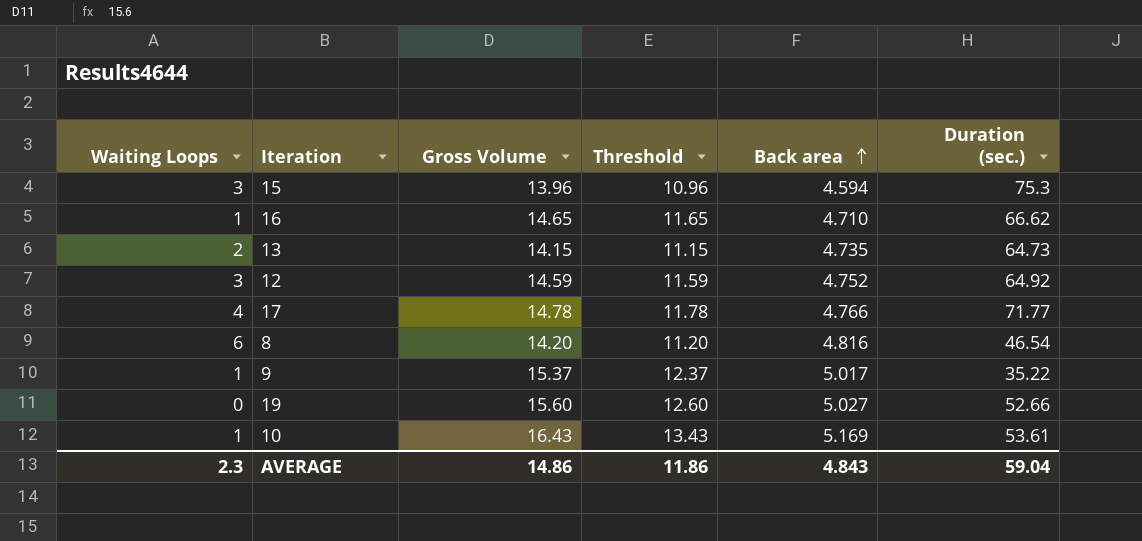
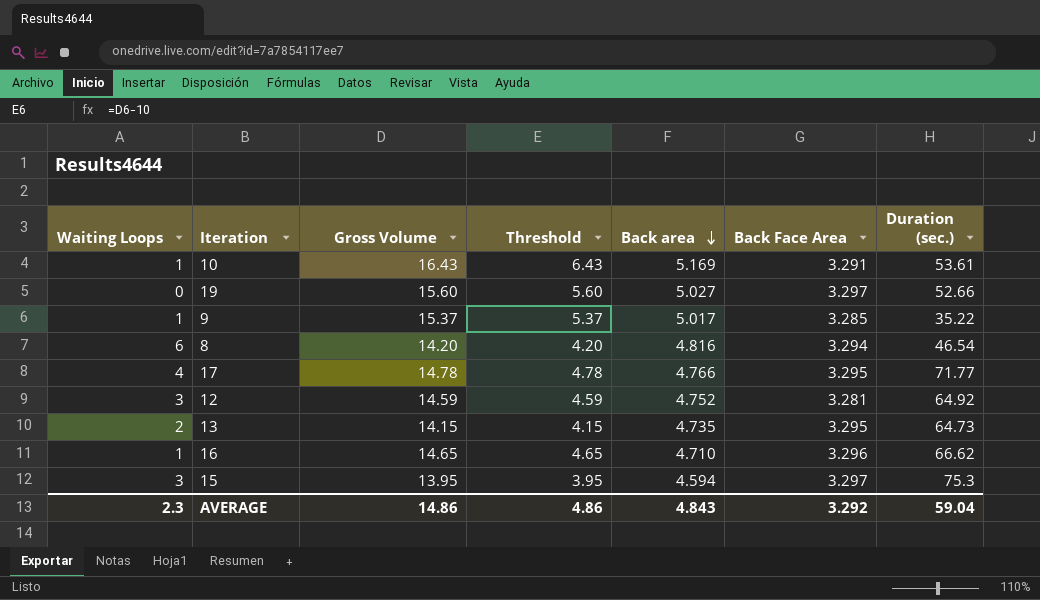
row order: Back area ascending -> Back area descending
column Threshold | formula: [Gross Volume] - 3 -> [Gross Volume] - 10
column Back Face Area | position: none -> 6
15 | Gross Volume: 13.96 -> 13.95
AVERAGE | Threshold: 11.86 -> 4.86

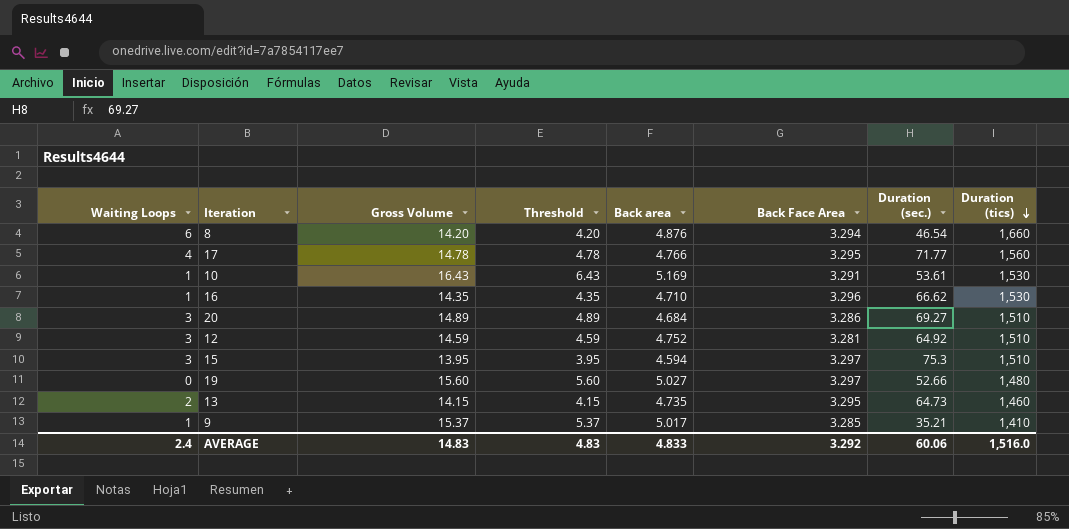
row order: Back area descending -> Duration (tics) descending
column Duration (tics) | position: none -> 8
8 | Back area: 4.816 -> 4.876
16 | Gross Volume: 14.65 -> 14.35
16 | Threshold: 4.65 -> 4.35
row 20: none -> 3 | 14.89 | 4.89 | 4.684 | 3.286 | 69.27 | 1,510
9 | Duration (sec.): 35.22 -> 35.21
AVERAGE | Waiting Loops: 2.3 -> 2.4
AVERAGE | Gross Volume: 14.86 -> 14.83
AVERAGE | Threshold: 4.86 -> 4.83
AVERAGE | Back area: 4.843 -> 4.833
AVERAGE | Duration (sec.): 59.04 -> 60.06

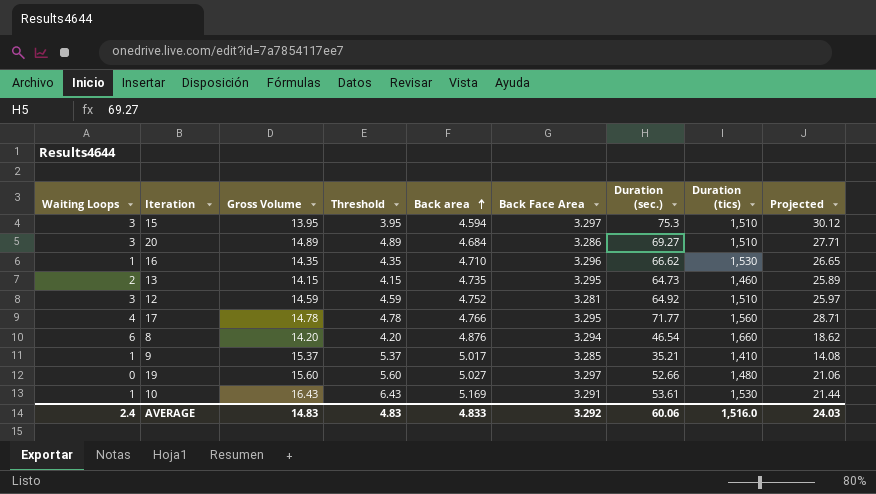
row order: Duration (tics) descending -> Back area ascending
column Projected | formula: none -> [Duration (sec.)] * 0.4

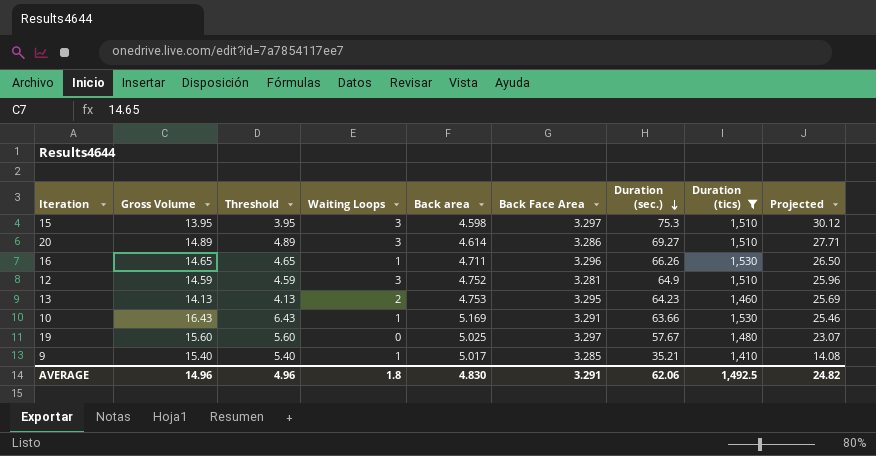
filter: none -> Duration (tics) <= 1,530
row order: Back area ascending -> Duration (sec.) descending
column Waiting Loops | position: 1 -> 4
15 | Back area: 4.594 -> 4.598
20 | Back area: 4.684 -> 4.614
16 | Gross Volume: 14.35 -> 14.65
16 | Threshold: 4.35 -> 4.65
16 | Back area: 4.710 -> 4.711
16 | Duration (sec.): 66.62 -> 66.26
16 | Projected: 26.65 -> 26.50
12 | Duration (sec.): 64.92 -> 64.9
12 | Projected: 25.97 -> 25.96
13 | Gross Volume: 14.15 -> 14.13
13 | Threshold: 4.15 -> 4.13
13 | Back area: 4.735 -> 4.753
13 | Duration (sec.): 64.73 -> 64.23
13 | Projected: 25.89 -> 25.69
10 | Duration (sec.): 53.61 -> 63.66
10 | Projected: 21.44 -> 25.46
19 | Back area: 5.027 -> 5.025
19 | Duration (sec.): 52.66 -> 57.67
19 | Projected: 21.06 -> 23.07
9 | Gross Volume: 15.37 -> 15.40
9 | Threshold: 5.37 -> 5.40
AVERAGE | Gross Volume: 14.83 -> 14.96
AVERAGE | Threshold: 4.83 -> 4.96
AVERAGE | Waiting Loops: 2.4 -> 1.8
AVERAGE | Back area: 4.833 -> 4.830
AVERAGE | Back Face Area: 3.292 -> 3.291
AVERAGE | Duration (sec.): 60.06 -> 62.06
AVERAGE | Duration (tics): 1,516.0 -> 1,492.5
AVERAGE | Projected: 24.03 -> 24.82

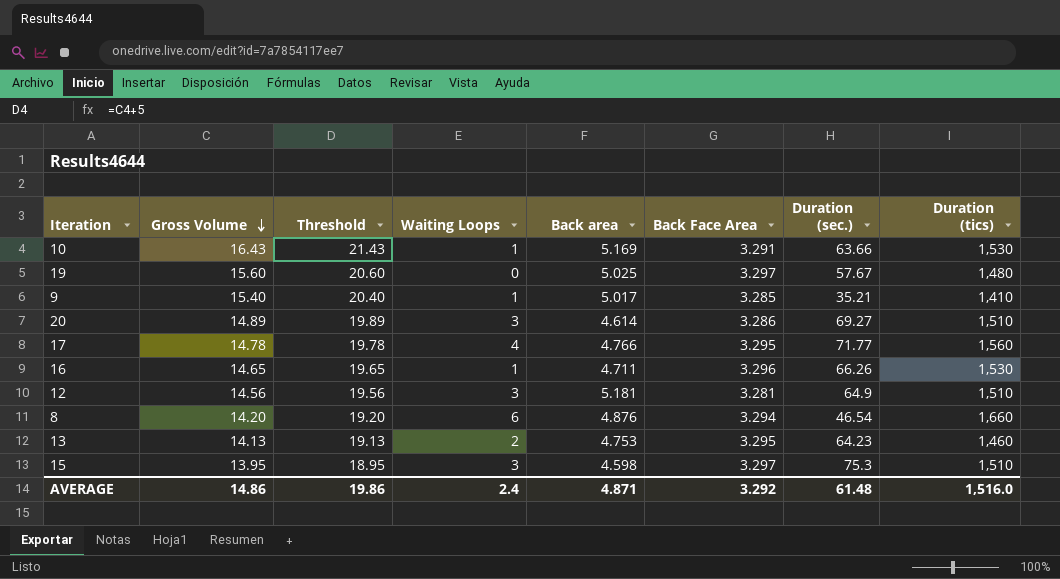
filter: Duration (tics) <= 1,530 -> none
row order: Duration (sec.) descending -> Gross Volume descending
column Projected | formula: [Duration (sec.)] * 0.4 -> none
column Threshold | formula: [Gross Volume] - 10 -> [Gross Volume] + 5
12 | Gross Volume: 14.59 -> 14.56
12 | Back area: 4.752 -> 5.181
AVERAGE | Gross Volume: 14.96 -> 14.86
AVERAGE | Threshold: 4.96 -> 19.86
AVERAGE | Waiting Loops: 1.8 -> 2.4
AVERAGE | Back area: 4.830 -> 4.871
AVERAGE | Back Face Area: 3.291 -> 3.292
AVERAGE | Duration (sec.): 62.06 -> 61.48
AVERAGE | Duration (tics): 1,492.5 -> 1,516.0

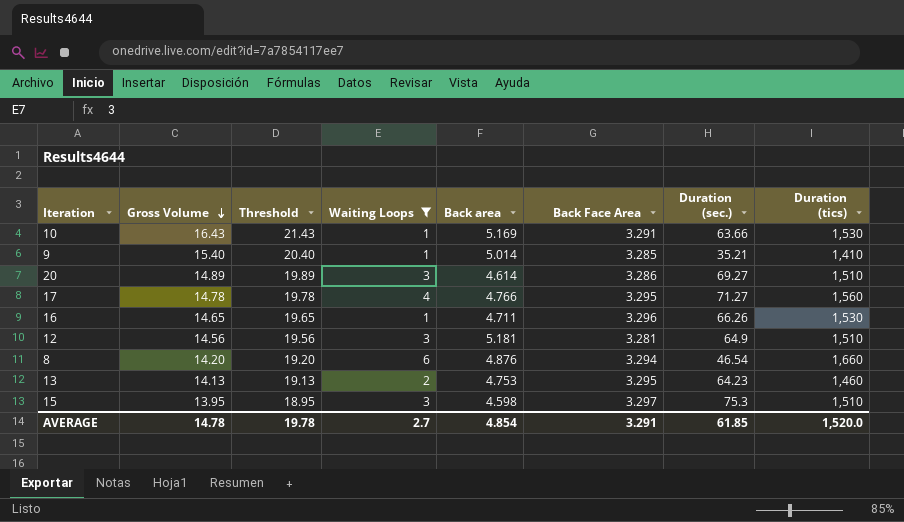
filter: none -> Waiting Loops != 0
9 | Back area: 5.017 -> 5.014
17 | Duration (sec.): 71.77 -> 71.27
AVERAGE | Gross Volume: 14.86 -> 14.78
AVERAGE | Threshold: 19.86 -> 19.78
AVERAGE | Waiting Loops: 2.4 -> 2.7
AVERAGE | Back area: 4.871 -> 4.854
AVERAGE | Back Face Area: 3.292 -> 3.291
AVERAGE | Duration (sec.): 61.48 -> 61.85
AVERAGE | Duration (tics): 1,516.0 -> 1,520.0

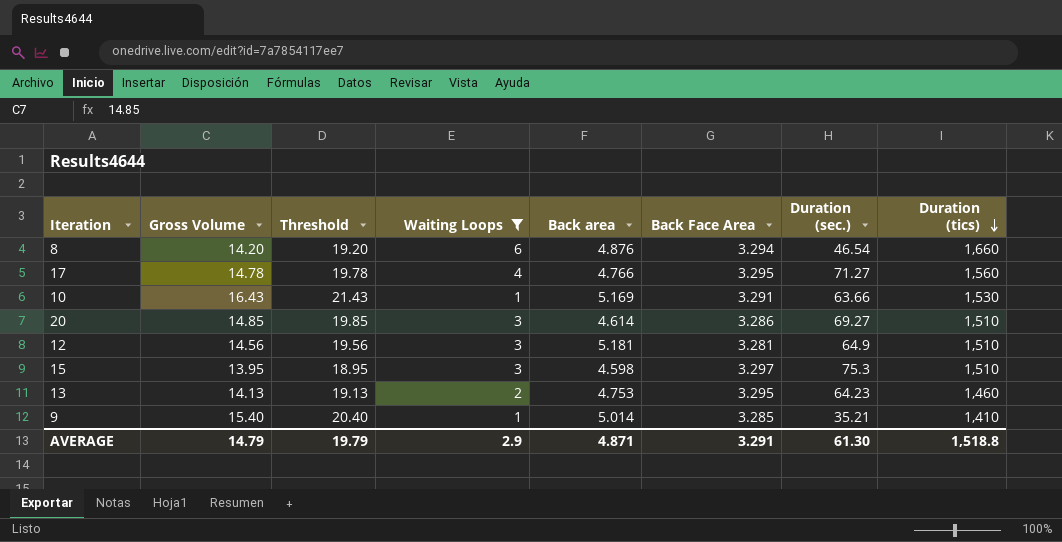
row order: Gross Volume descending -> Duration (tics) descending
row 16: 14.65 | 19.65 | 1 | 4.711 | 3.296 | 66.26 | 1,530 -> none
20 | Gross Volume: 14.89 -> 14.85
20 | Threshold: 19.89 -> 19.85
AVERAGE | Gross Volume: 14.78 -> 14.79
AVERAGE | Threshold: 19.78 -> 19.79
AVERAGE | Waiting Loops: 2.7 -> 2.9
AVERAGE | Back area: 4.854 -> 4.871
AVERAGE | Duration (sec.): 61.85 -> 61.30
AVERAGE | Duration (tics): 1,520.0 -> 1,518.8

